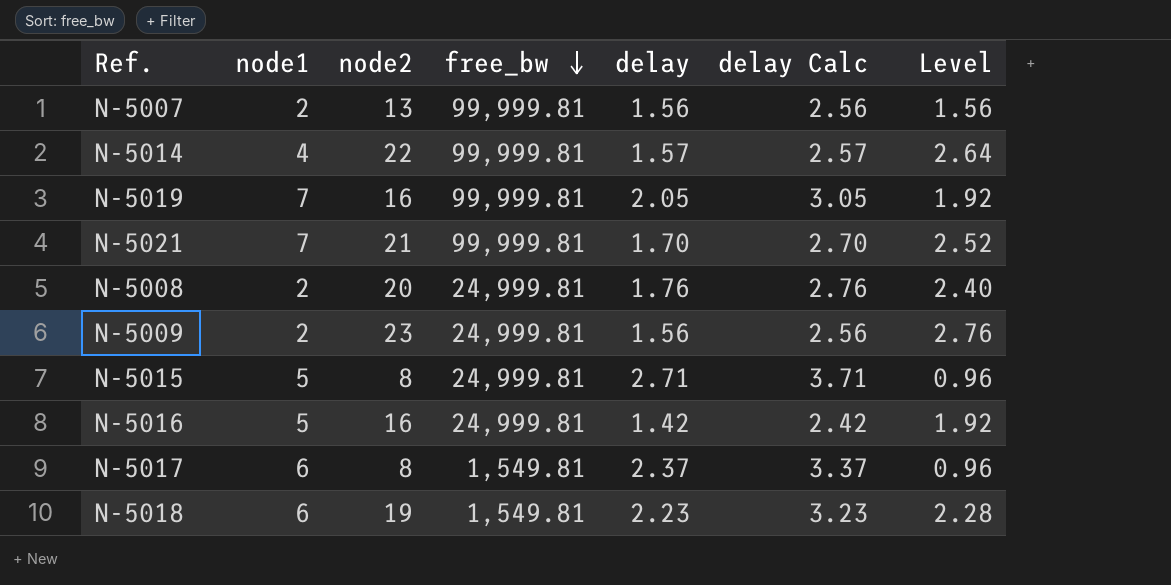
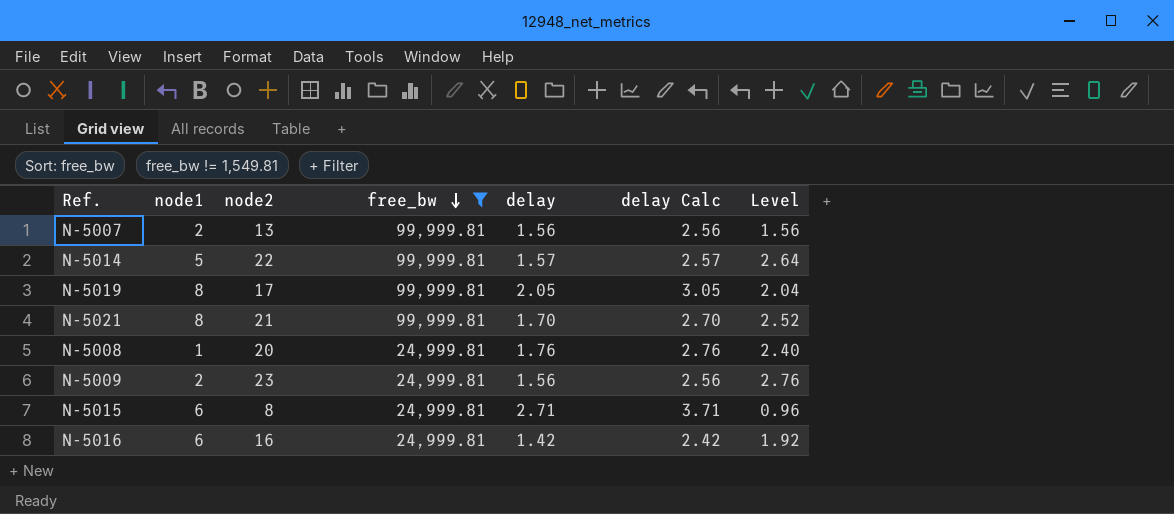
filter: none -> free_bw != 1,549.81
N-5014 | node1: 4 -> 5
N-5019 | node1: 7 -> 8
N-5019 | node2: 16 -> 17
N-5019 | Level: 1.92 -> 2.04
N-5021 | node1: 7 -> 8
N-5008 | node1: 2 -> 1
N-5015 | node1: 5 -> 6
N-5016 | node1: 5 -> 6

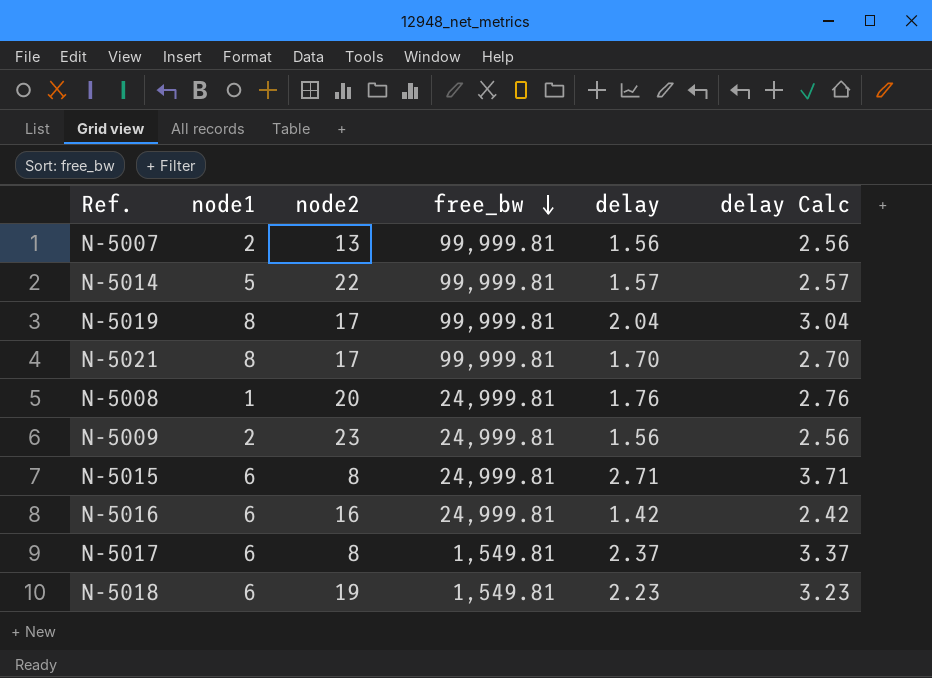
filter: free_bw != 1,549.81 -> none
column Level | formula: [node2] * 0.12 -> none
N-5019 | delay: 2.05 -> 2.04
N-5019 | delay Calc: 3.05 -> 3.04
N-5021 | node2: 21 -> 17

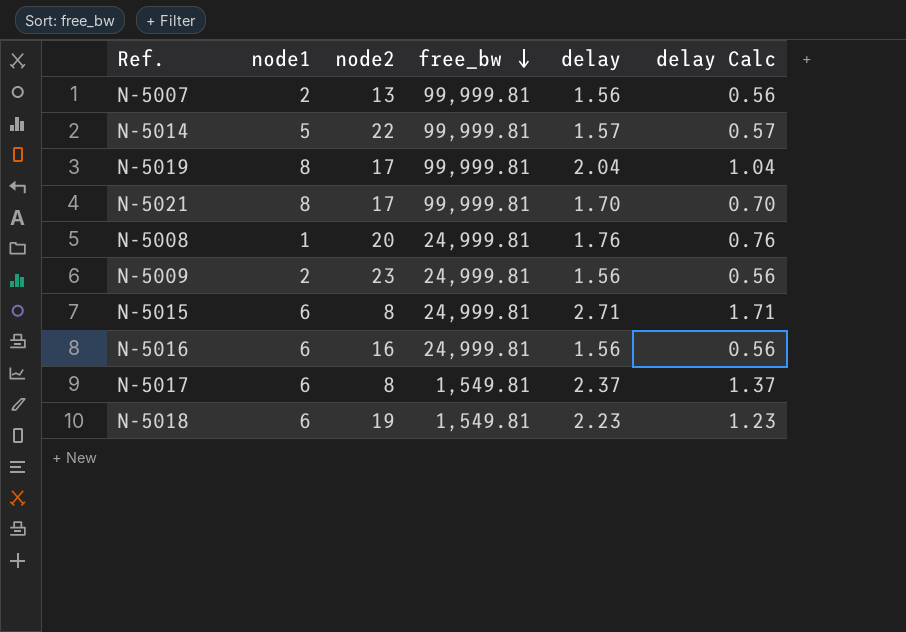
column delay Calc | formula: [delay] + 1 -> [delay] - 1
N-5016 | delay: 1.42 -> 1.56

